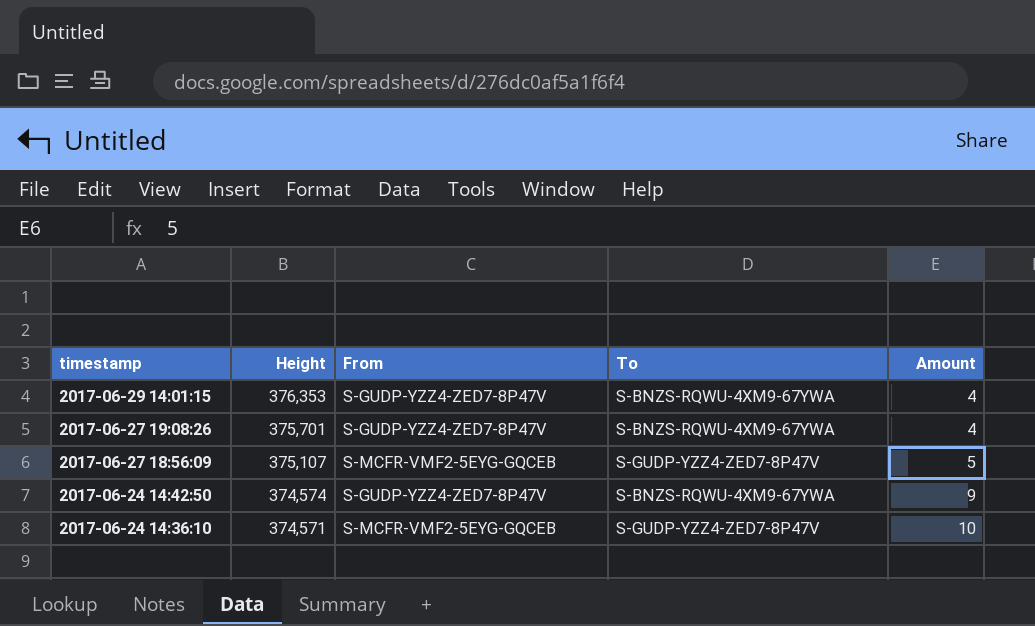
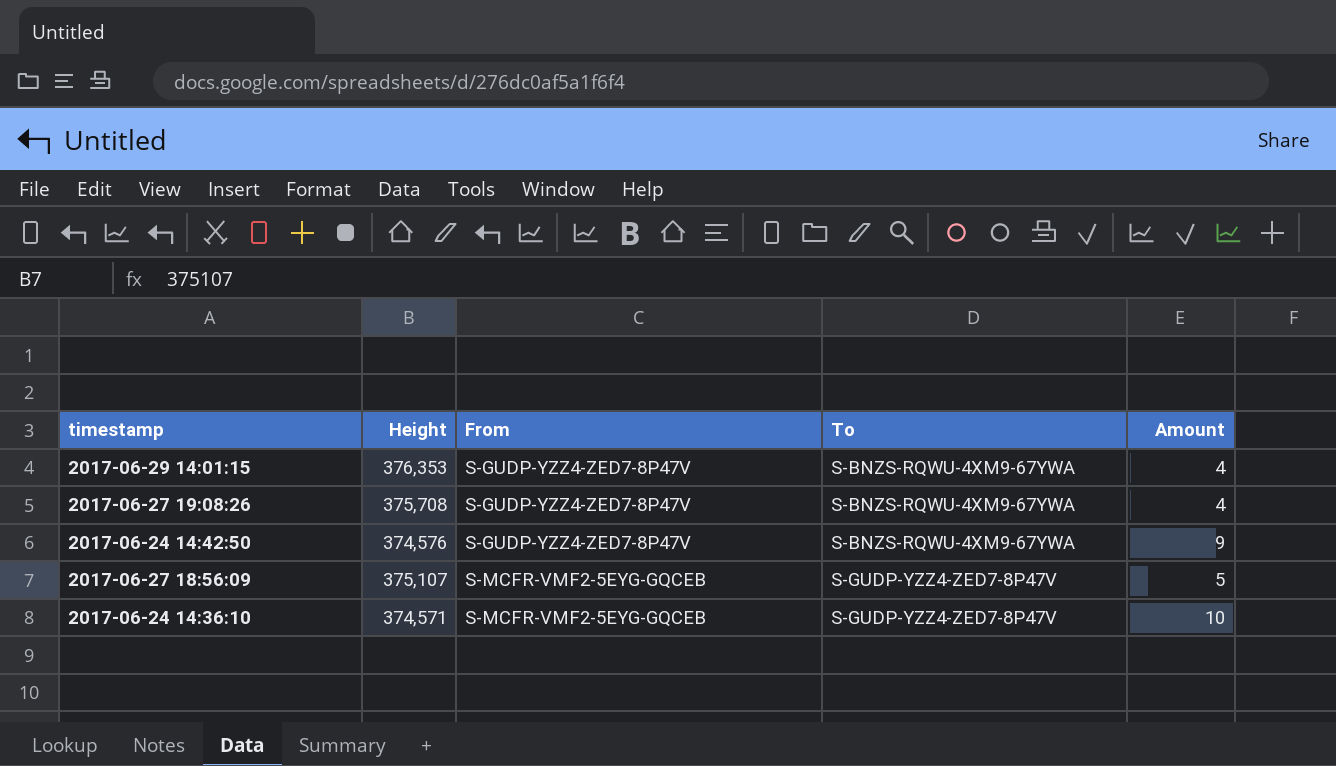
row order: timestamp descending -> From ascending
2017-06-27 19:08:26 | Height: 375,701 -> 375,708
2017-06-24 14:42:50 | Height: 374,574 -> 374,576

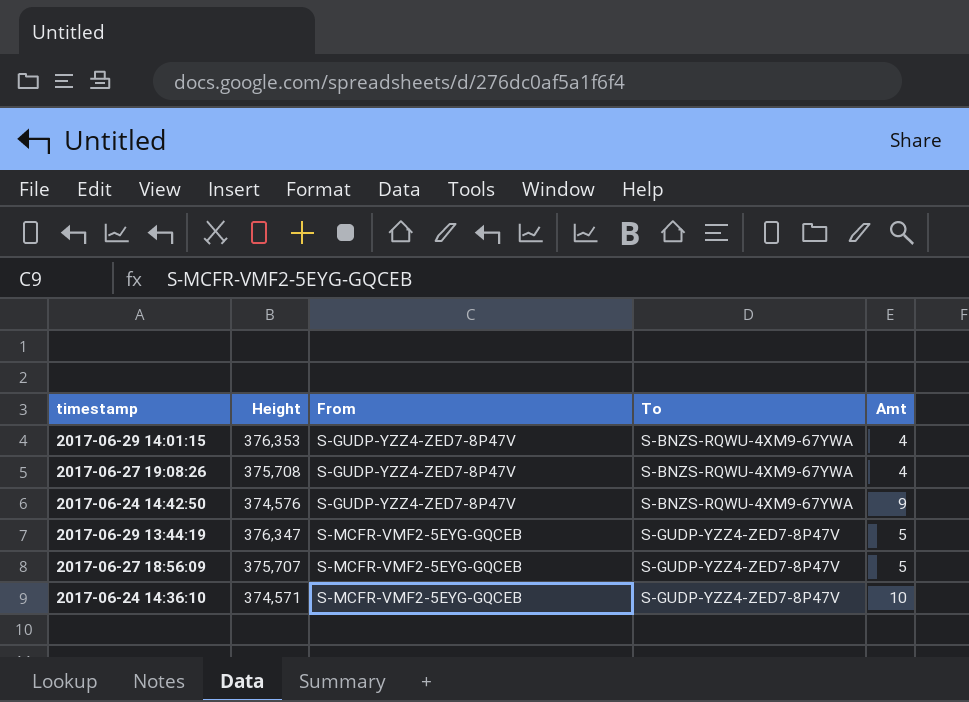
column name: Amount -> Amt
row 2017-06-29 13:44:19: none -> 376,347 | S-MCFR-VMF2-5EYG-GQCEB | S-GUDP-YZZ4-ZED7-8P47V | 5
2017-06-27 18:56:09 | Height: 375,107 -> 375,707

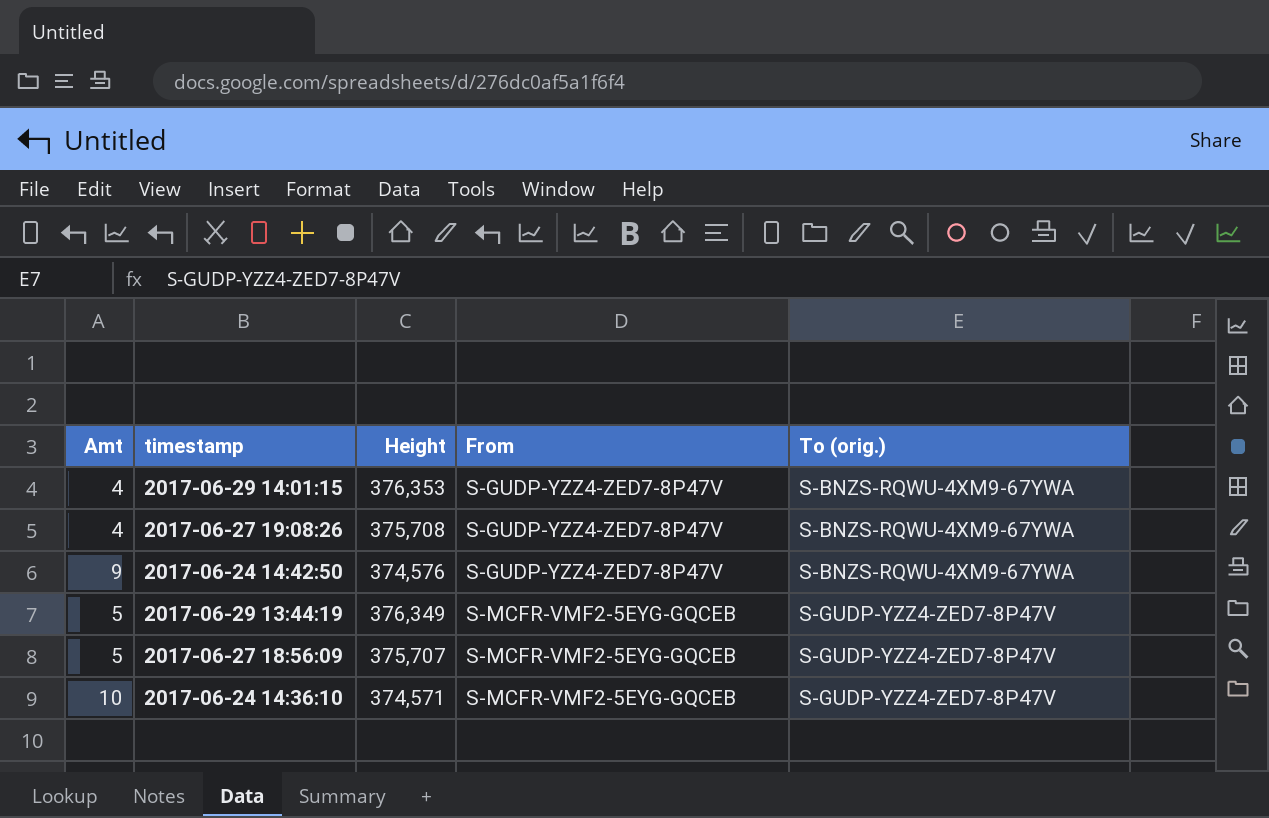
column Amt | position: 5 -> 1
column name: To -> To (orig.)
2017-06-29 13:44:19 | Height: 376,347 -> 376,349

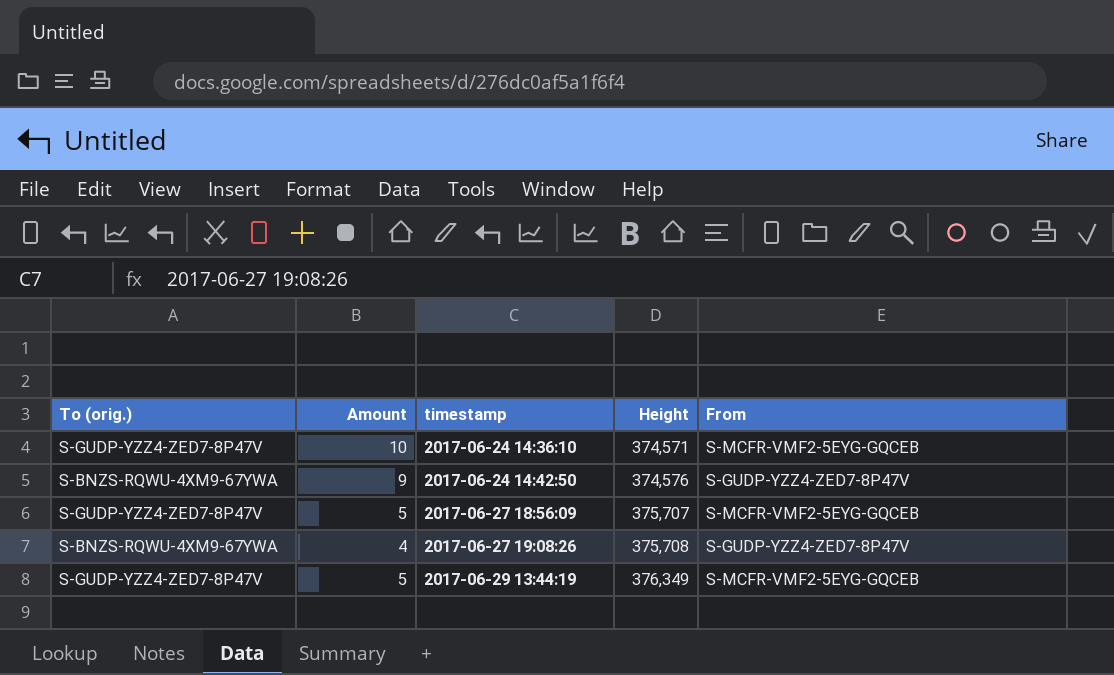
row order: From ascending -> timestamp ascending
column To (orig.) | position: 5 -> 1
column name: Amt -> Amount
row 2017-06-29 14:01:15: 4 | 376,353 | S-GUDP-YZZ4-ZED7-8P47V | S-BNZS-RQWU-4XM9-67YWA -> none

